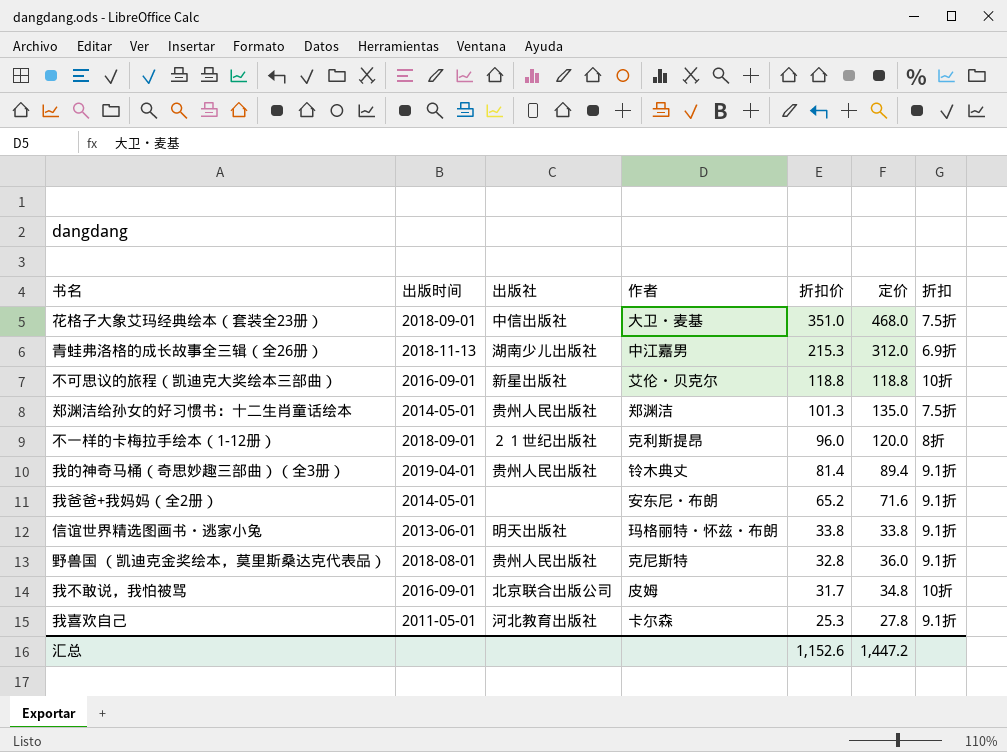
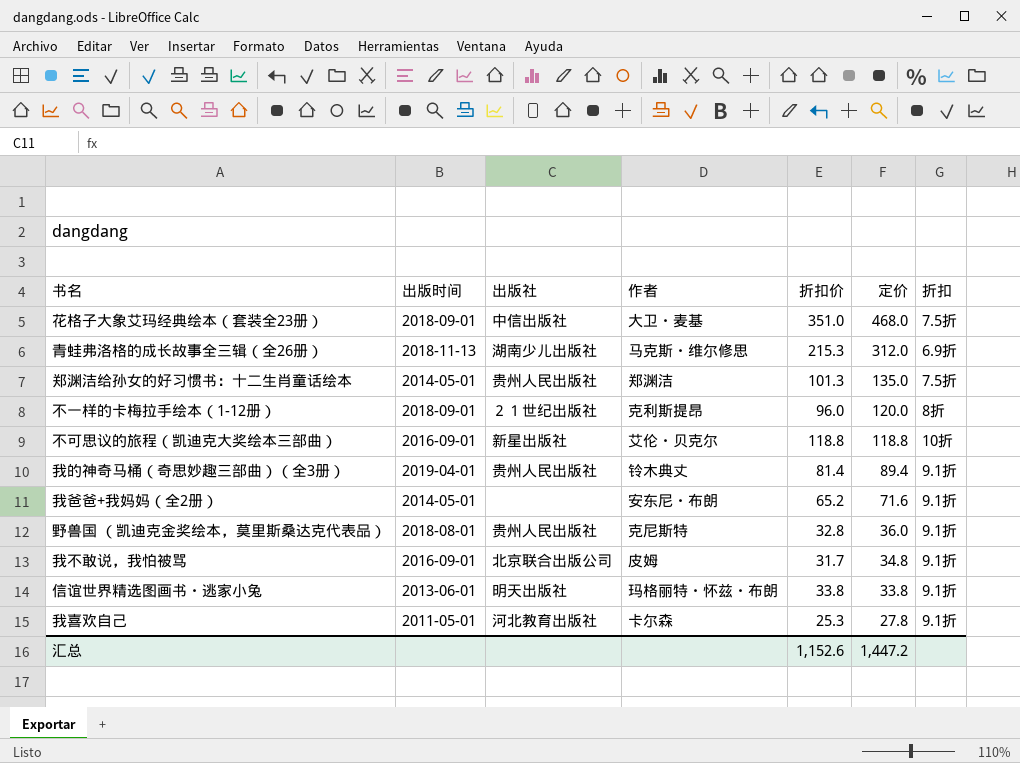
row order: 折扣价 descending -> 定价 descending
青蛙弗洛格的成长故事全三辑（全26册） | 作者: 中江嘉男 -> 马克斯・维尔修思
我不敢说，我怕被骂 | 折扣: 10折 -> 9.1折

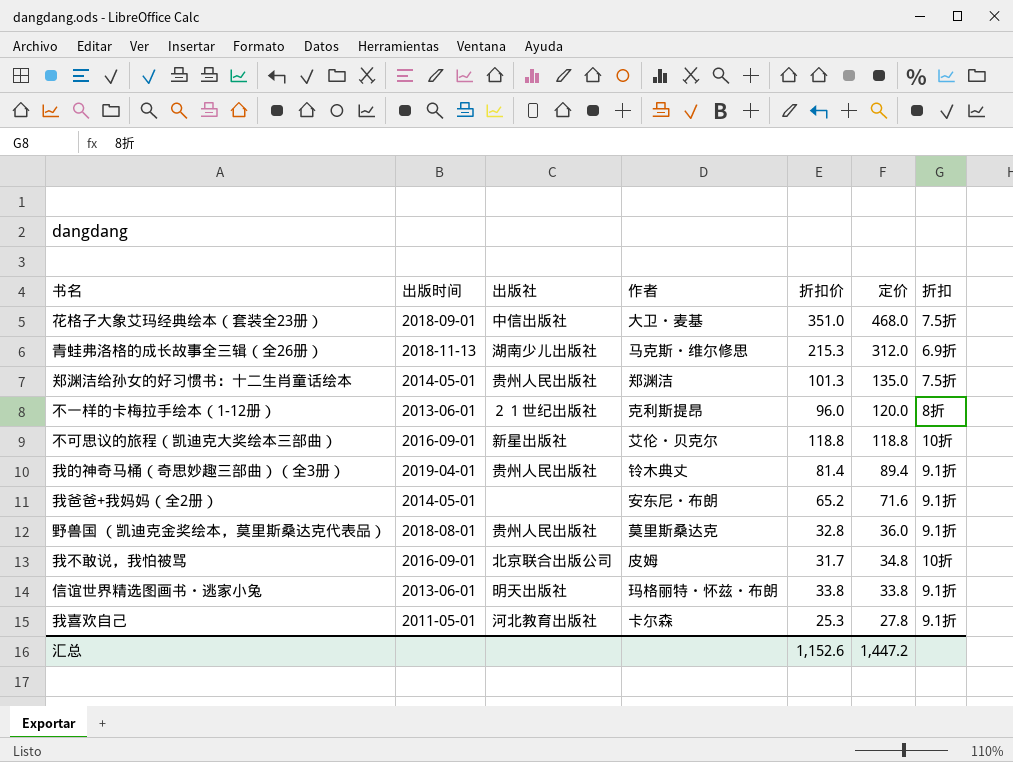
不一样的卡梅拉手绘本（1-12册） | 出版时间: 2018-09-01 -> 2013-06-01
野兽国 （凯迪克金奖绘本，莫里斯桑达克代表品） | 作者: 克尼斯特 -> 莫里斯桑达克
我不敢说，我怕被骂 | 折扣: 9.1折 -> 10折

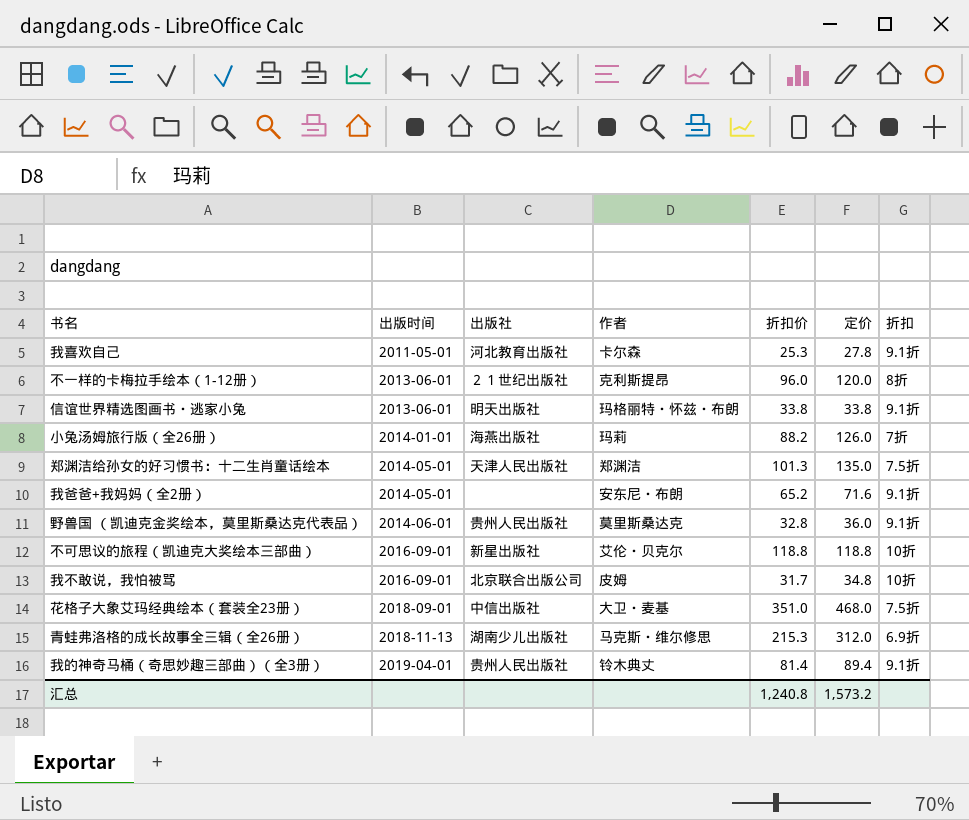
row order: 定价 descending -> 出版时间 ascending
row 小兔汤姆旅行版（全26册）: none -> 2014-01-01 | 海燕出版社 | 玛莉 | 88.2 | 126.0 | 7折
郑渊洁给孙女的好习惯书：十二生肖童话绘本 | 出版社: 贵州人民出版社 -> 天津人民出版社
野兽国 （凯迪克金奖绘本，莫里斯桑达克代表品） | 出版时间: 2018-08-01 -> 2014-06-01
汇总 | 折扣价: 1,152.6 -> 1,240.8
汇总 | 定价: 1,447.2 -> 1,573.2

